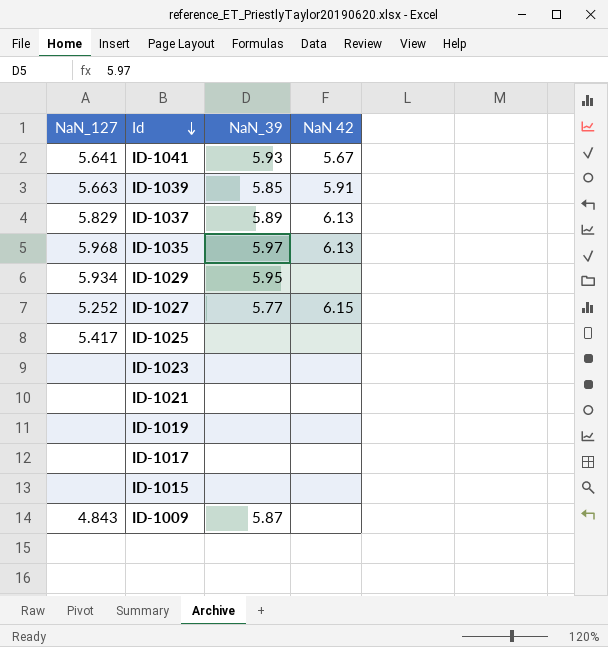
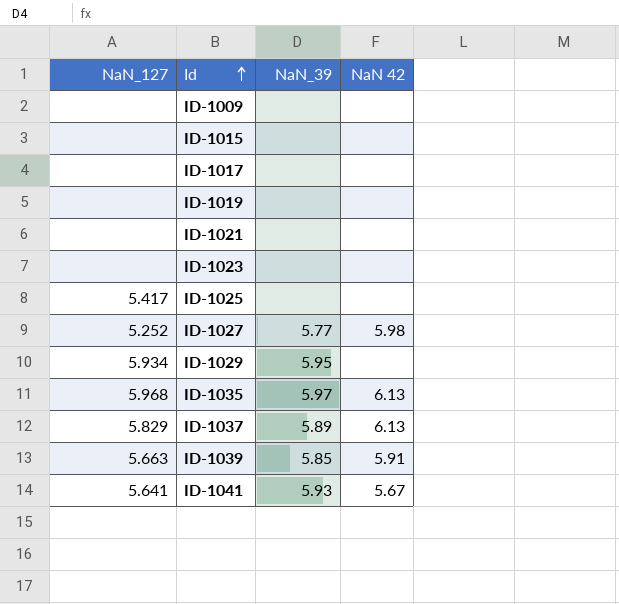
row order: Id descending -> Id ascending
ID-1009 | NaN_127: 4.843 -> none
ID-1009 | NaN_39: 5.87 -> none
ID-1027 | NaN 42: 6.15 -> 5.98

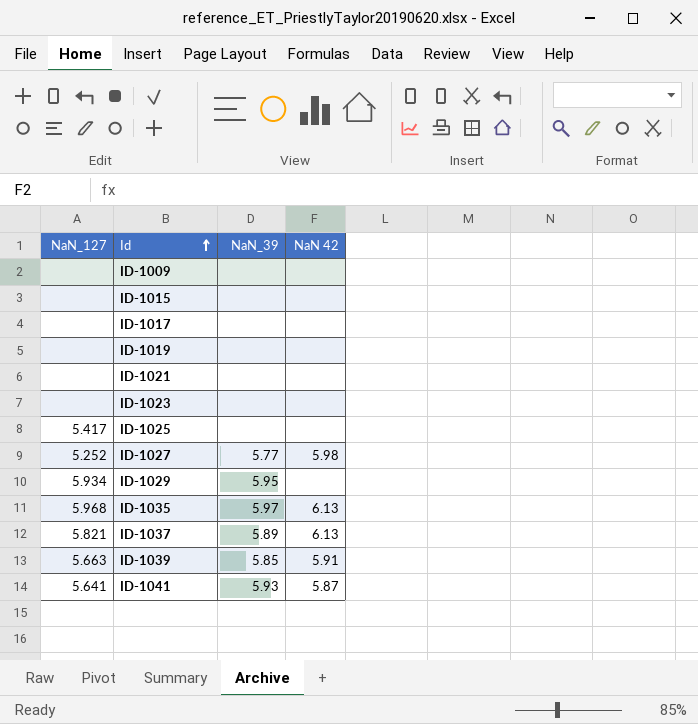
ID-1037 | NaN_127: 5.829 -> 5.821
ID-1041 | NaN 42: 5.67 -> 5.87

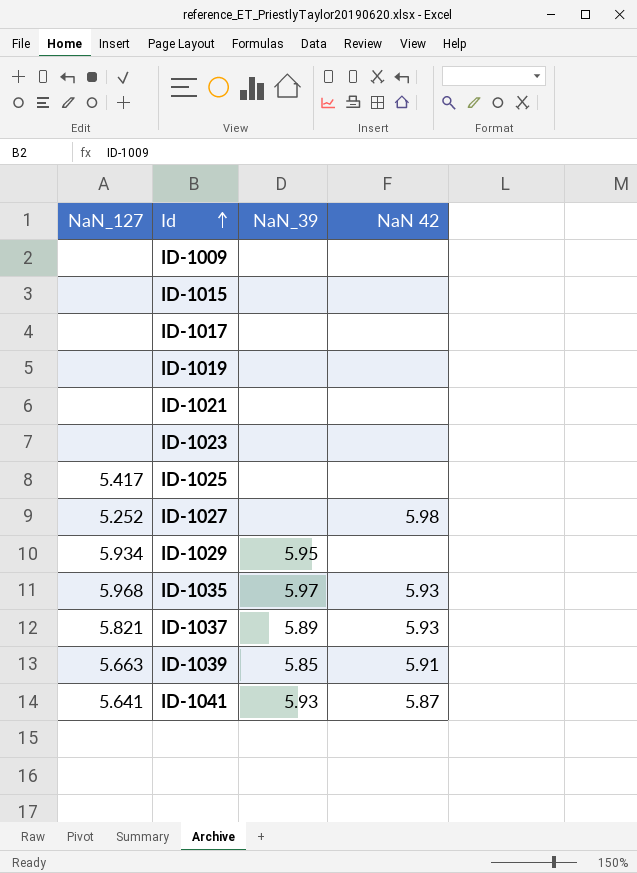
ID-1027 | NaN_39: 5.77 -> none
ID-1035 | NaN 42: 6.13 -> 5.93
ID-1037 | NaN 42: 6.13 -> 5.93

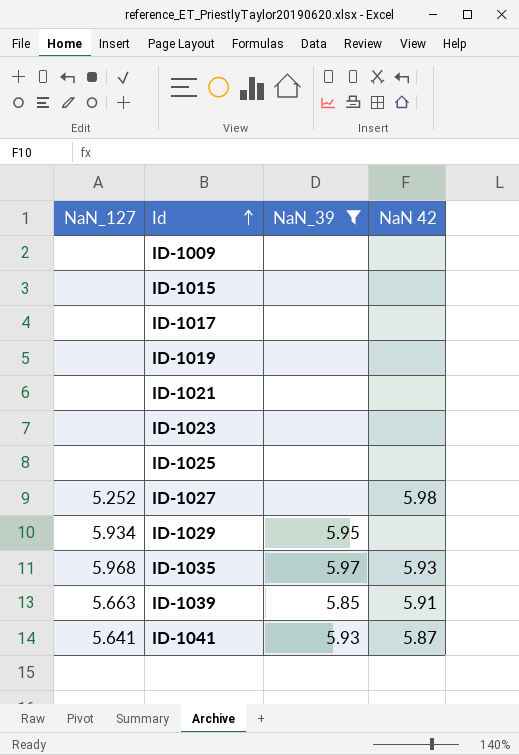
filter: none -> NaN_39 != 5.89
ID-1025 | NaN_127: 5.417 -> none

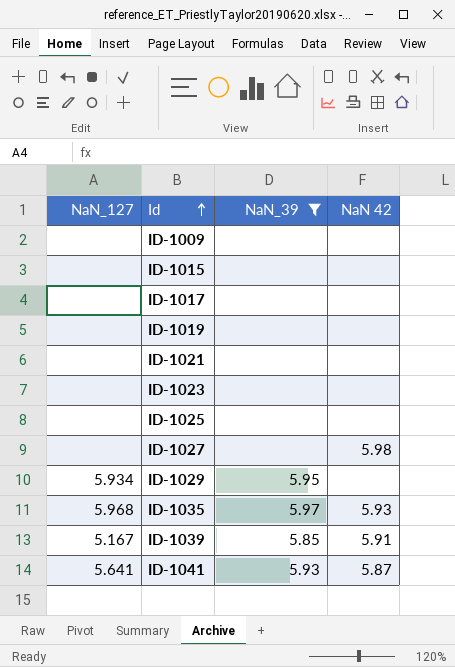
ID-1027 | NaN_127: 5.252 -> none
ID-1039 | NaN_127: 5.663 -> 5.167

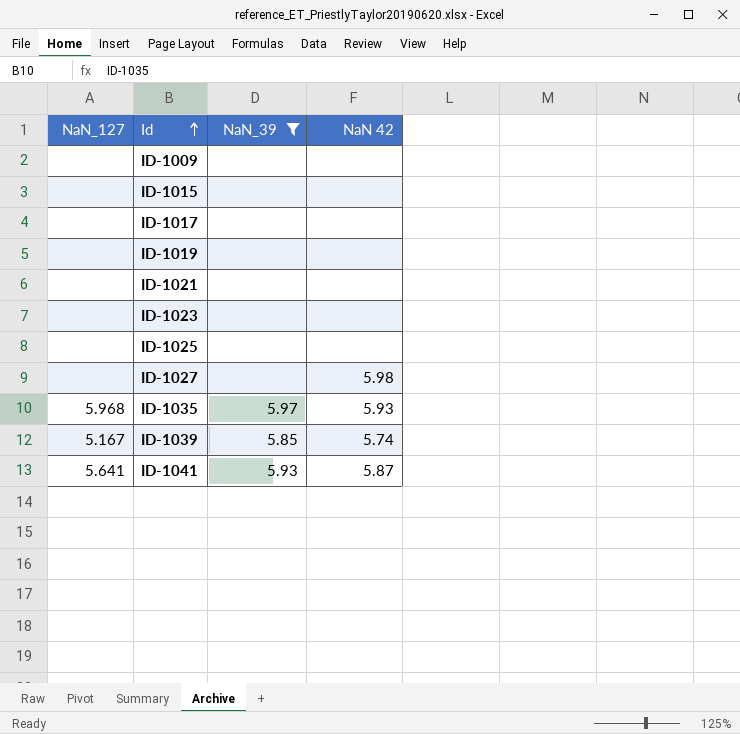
row ID-1029: 5.934 | 5.95 | none -> none
ID-1039 | NaN 42: 5.91 -> 5.74

